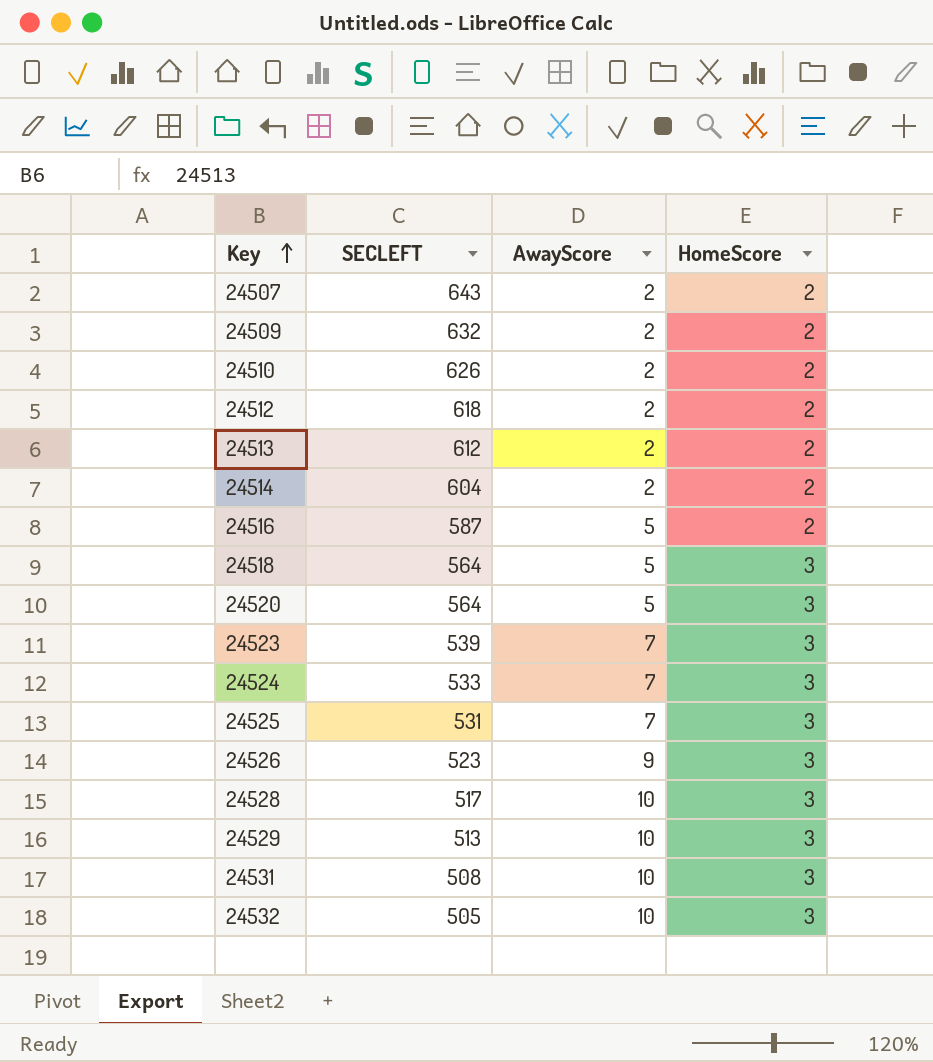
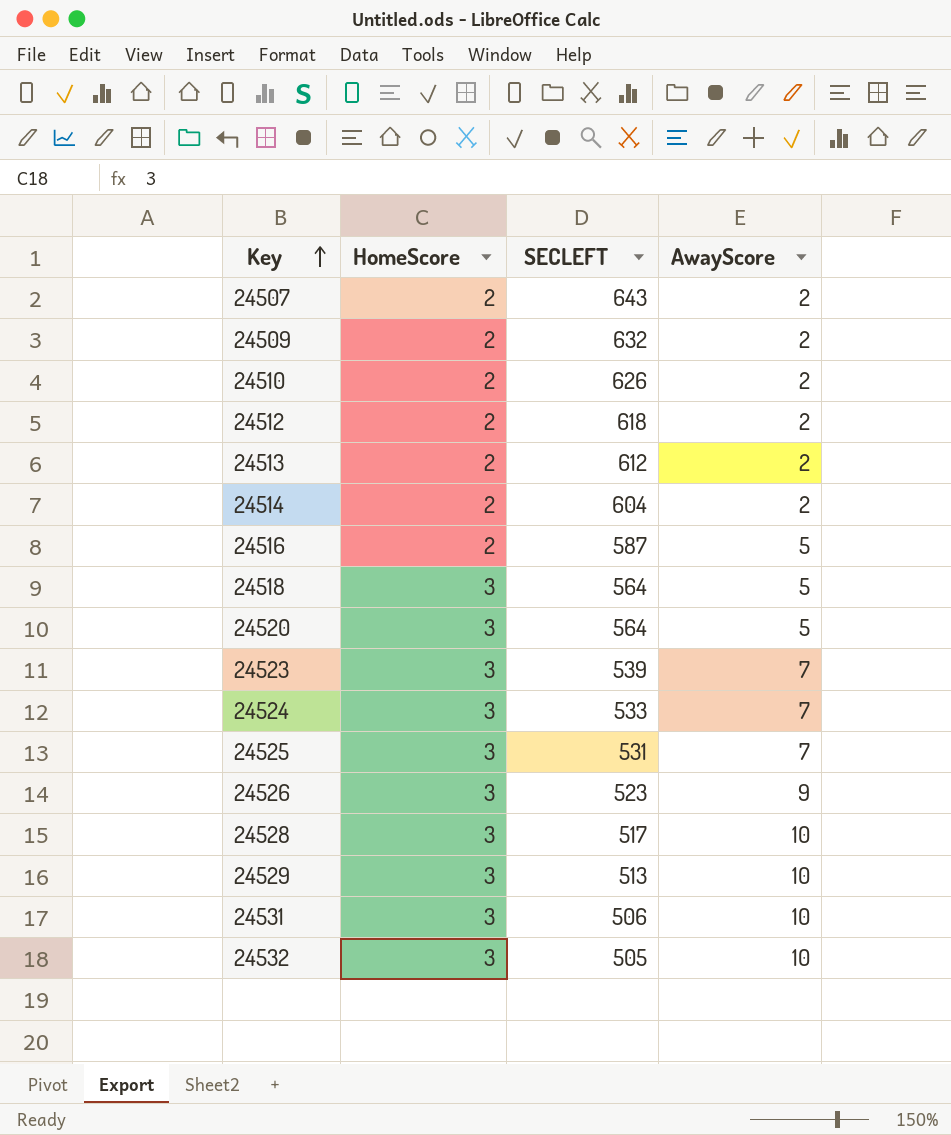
column HomeScore | position: 4 -> 2
24531 | SECLEFT: 508 -> 506

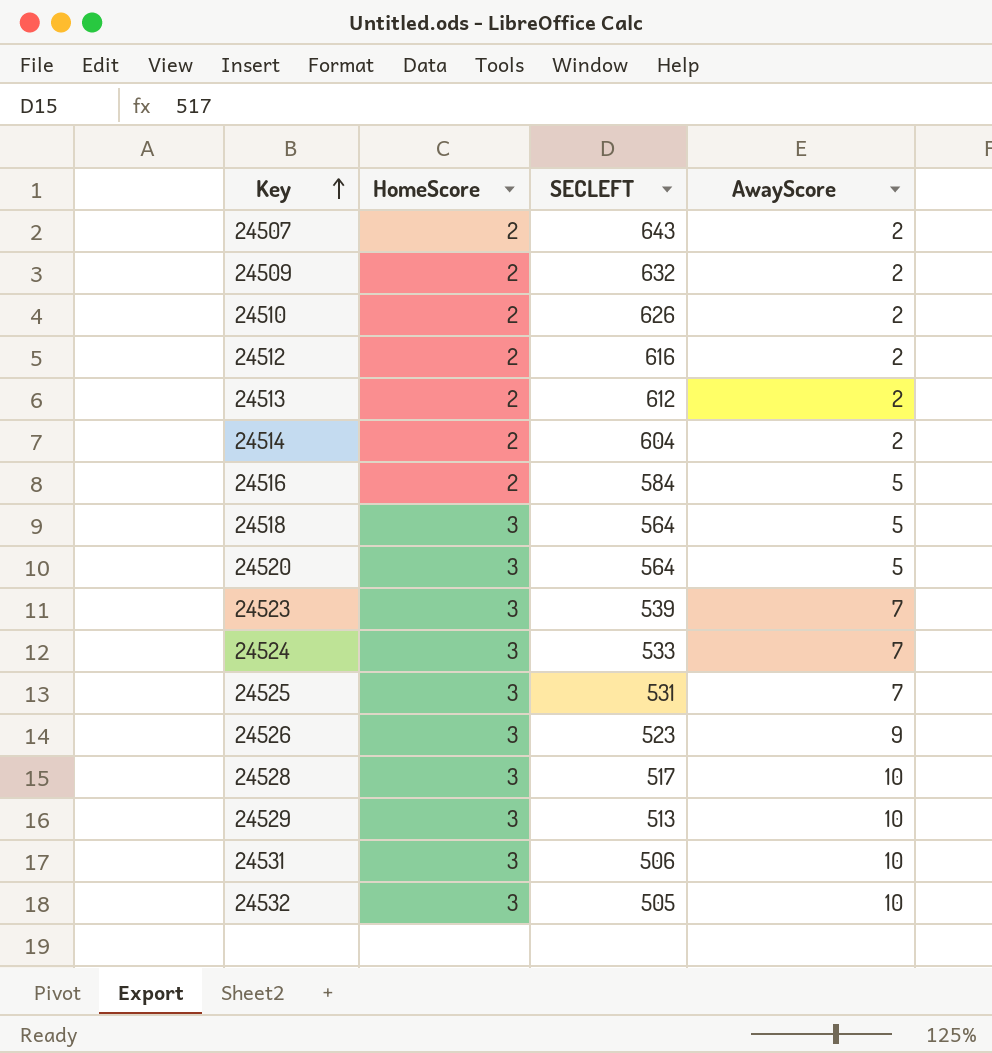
24512 | SECLEFT: 618 -> 616
24516 | SECLEFT: 587 -> 584

